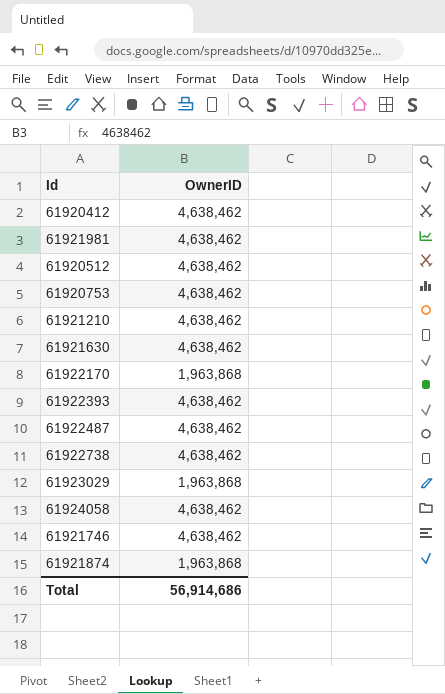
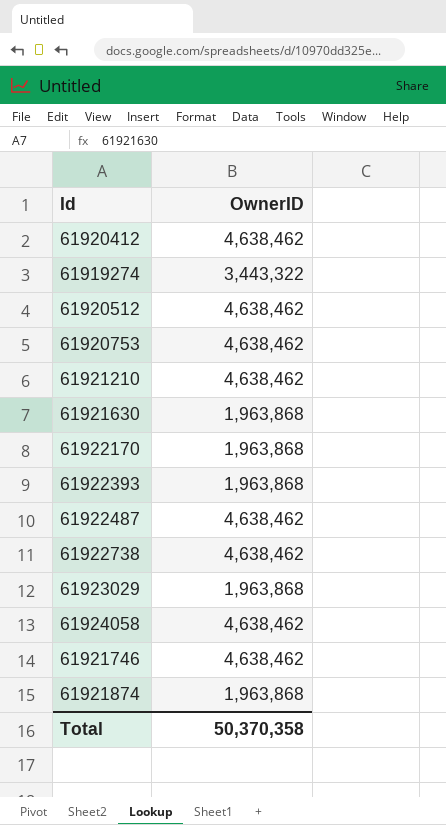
row 61921981: 4,638,462 -> none
row 61919274: none -> 3,443,322
61921630 | OwnerID: 4,638,462 -> 1,963,868
61922393 | OwnerID: 4,638,462 -> 1,963,868
Total | OwnerID: 56,914,686 -> 50,370,358

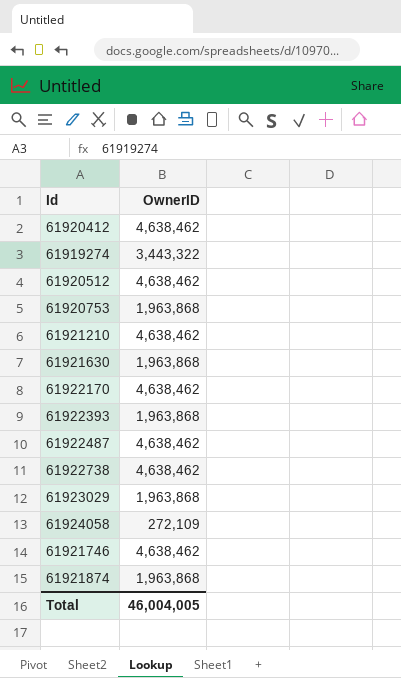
61920753 | OwnerID: 4,638,462 -> 1,963,868
61922170 | OwnerID: 1,963,868 -> 4,638,462
61924058 | OwnerID: 4,638,462 -> 272,109
Total | OwnerID: 50,370,358 -> 46,004,005

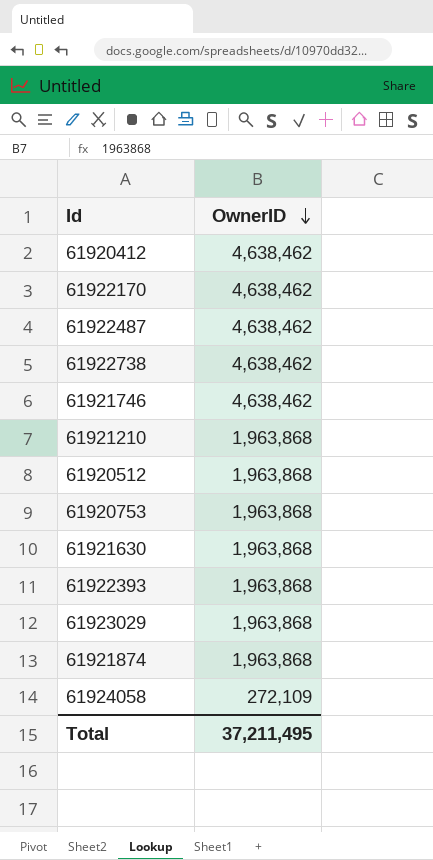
row order: none -> OwnerID descending
row 61919274: 3,443,322 -> none
61921210 | OwnerID: 4,638,462 -> 1,963,868
61920512 | OwnerID: 4,638,462 -> 1,963,868
Total | OwnerID: 46,004,005 -> 37,211,495

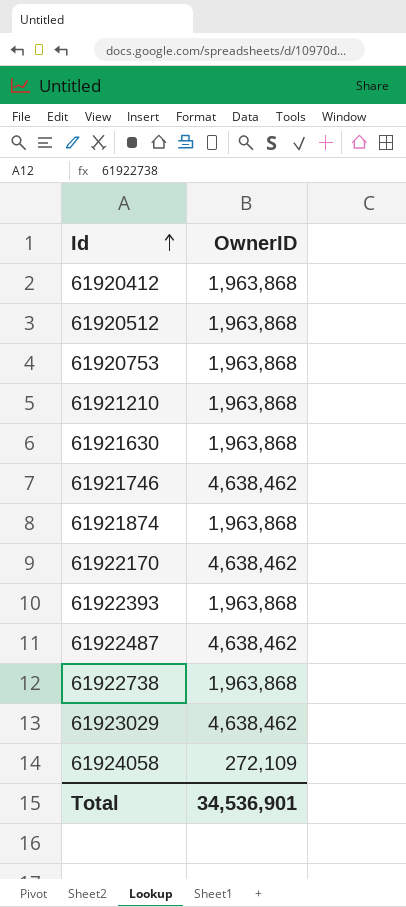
row order: OwnerID descending -> Id ascending
61920412 | OwnerID: 4,638,462 -> 1,963,868
61922738 | OwnerID: 4,638,462 -> 1,963,868
61923029 | OwnerID: 1,963,868 -> 4,638,462
Total | OwnerID: 37,211,495 -> 34,536,901

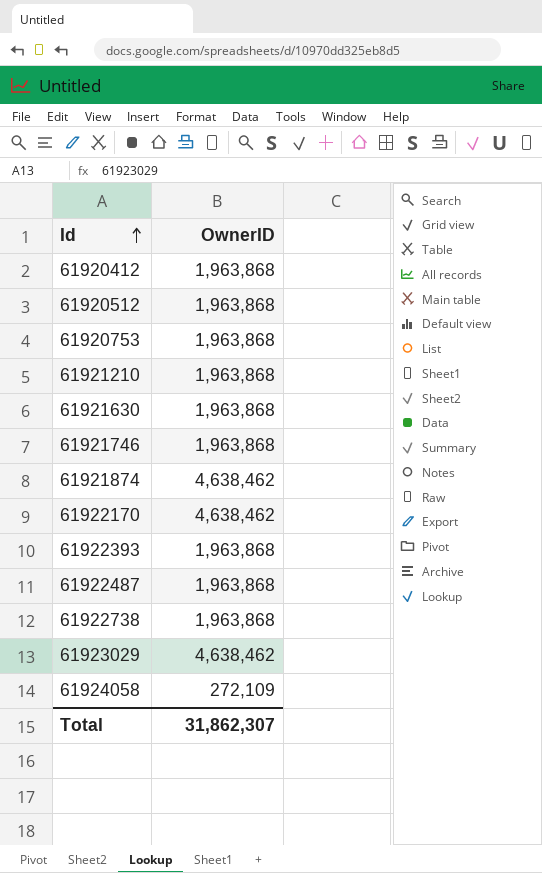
61921746 | OwnerID: 4,638,462 -> 1,963,868
61921874 | OwnerID: 1,963,868 -> 4,638,462
61922487 | OwnerID: 4,638,462 -> 1,963,868
Total | OwnerID: 34,536,901 -> 31,862,307

